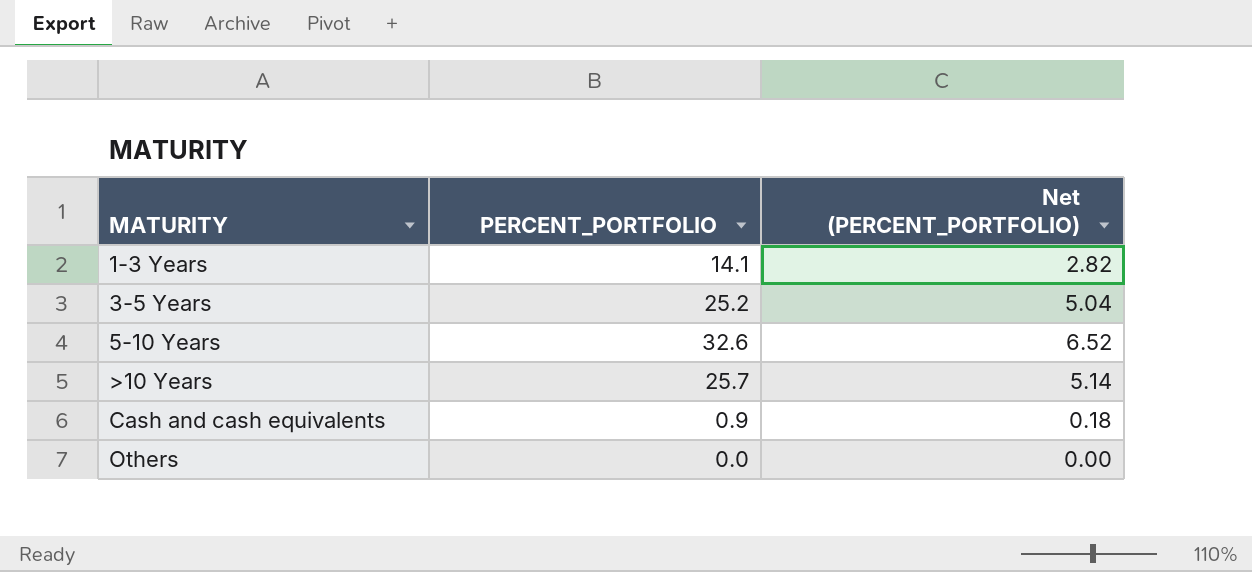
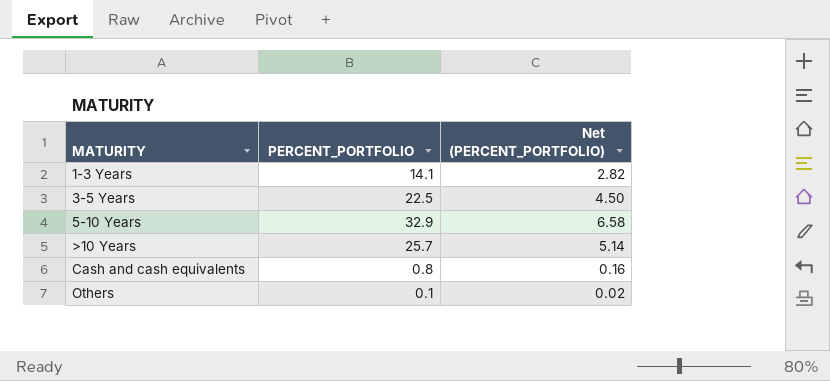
3-5 Years | PERCENT_PORTFOLIO: 25.2 -> 22.5
3-5 Years | Net (PERCENT_PORTFOLIO): 5.04 -> 4.50
5-10 Years | PERCENT_PORTFOLIO: 32.6 -> 32.9
5-10 Years | Net (PERCENT_PORTFOLIO): 6.52 -> 6.58
Cash and cash equivalents | PERCENT_PORTFOLIO: 0.9 -> 0.8
Cash and cash equivalents | Net (PERCENT_PORTFOLIO): 0.18 -> 0.16
Others | PERCENT_PORTFOLIO: 0.0 -> 0.1
Others | Net (PERCENT_PORTFOLIO): 0.00 -> 0.02

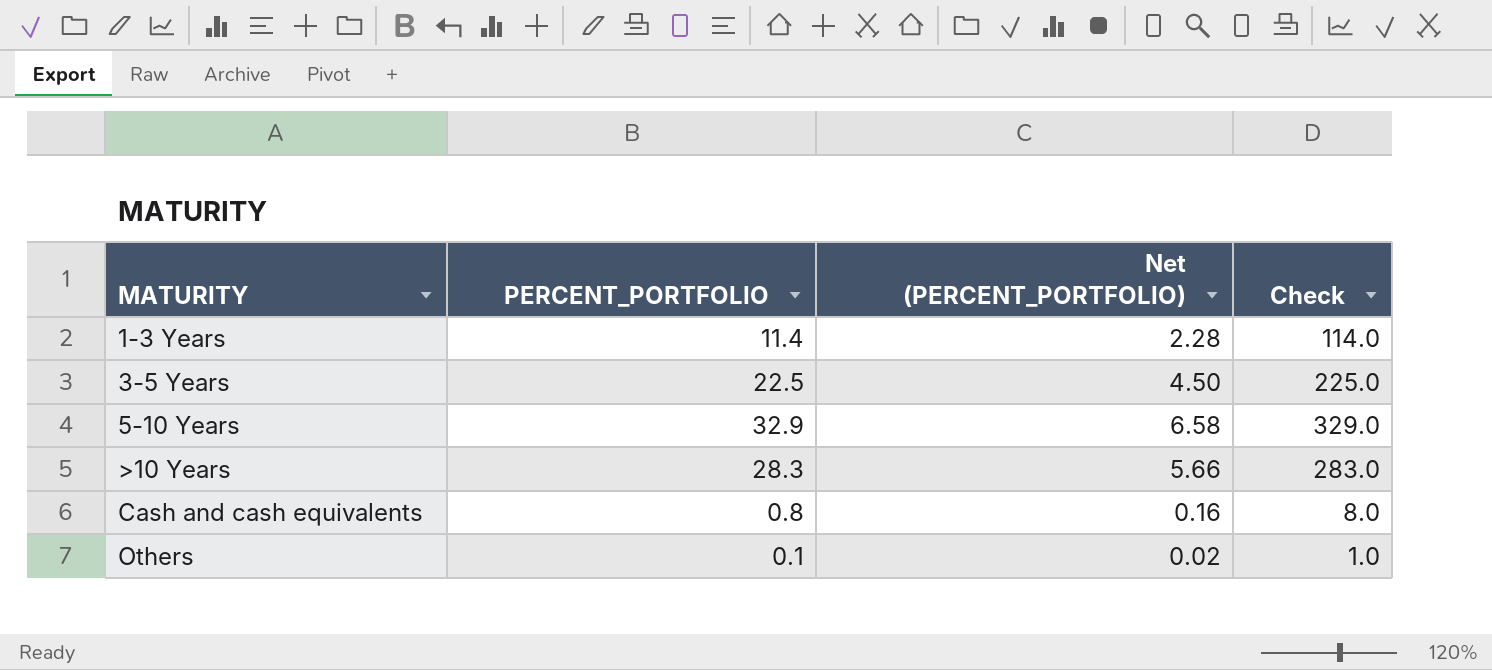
column Check | formula: none -> [PERCENT_PORTFOLIO] * 10
1-3 Years | PERCENT_PORTFOLIO: 14.1 -> 11.4
1-3 Years | Net (PERCENT_PORTFOLIO): 2.82 -> 2.28
>10 Years | PERCENT_PORTFOLIO: 25.7 -> 28.3
>10 Years | Net (PERCENT_PORTFOLIO): 5.14 -> 5.66

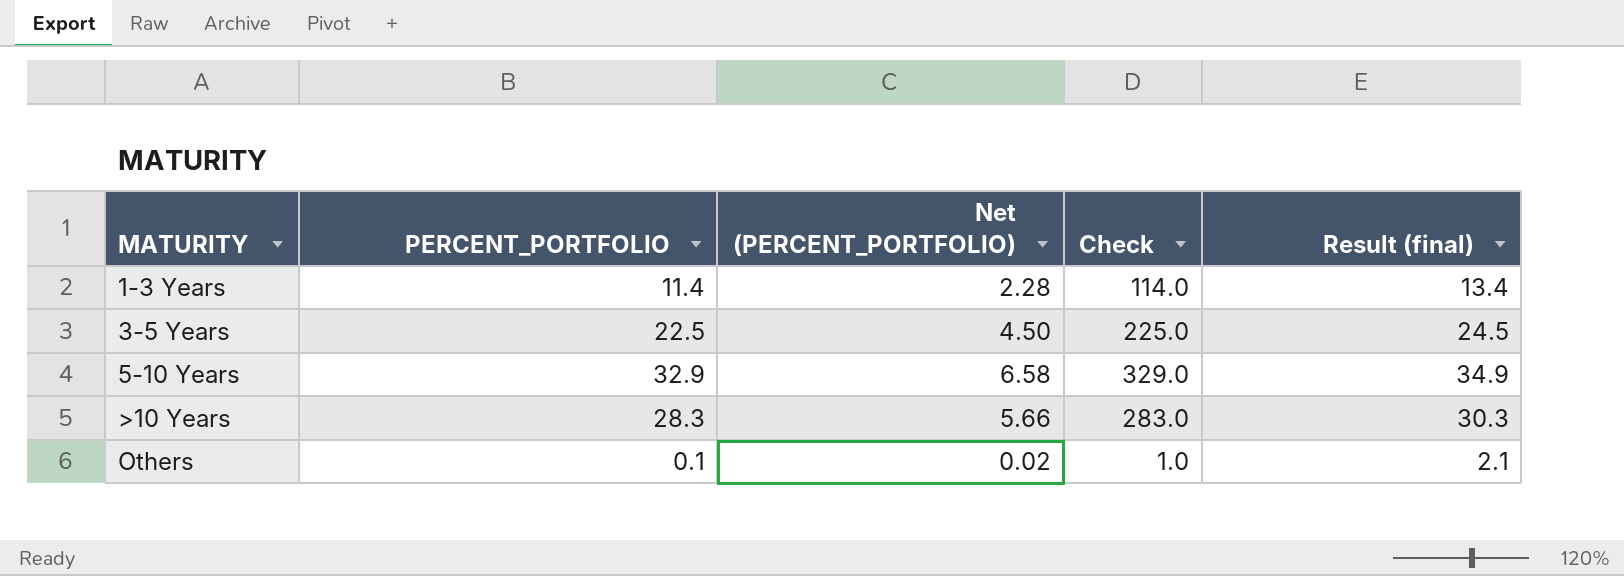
column Result (final) | formula: none -> [PERCENT_PORTFOLIO] + 2
row Cash and cash equivalents: 0.8 | 0.16 | 8.0 -> none

